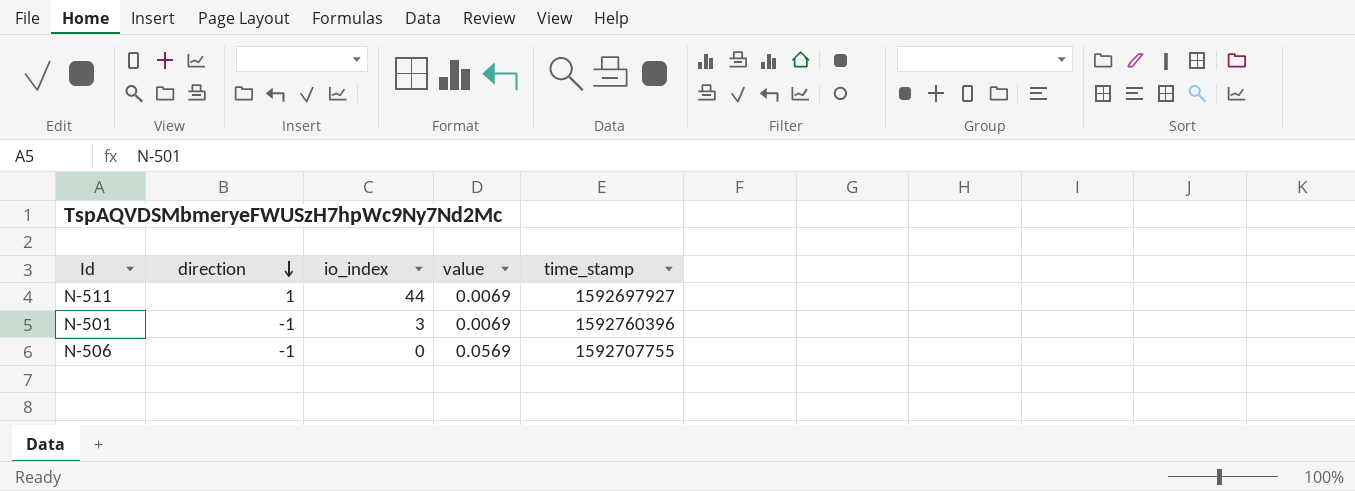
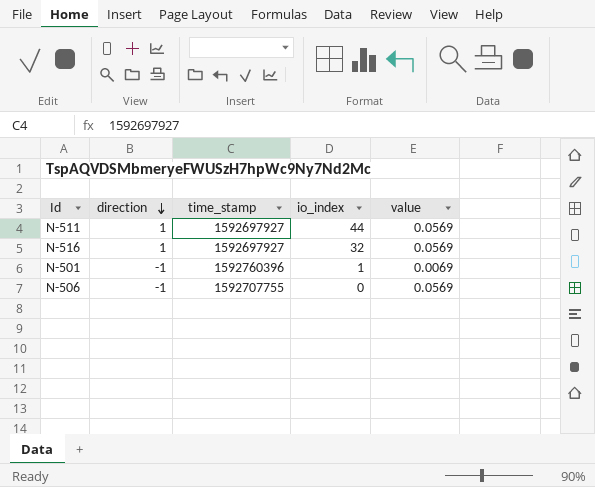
column time_stamp | position: 5 -> 3
N-511 | value: 0.0069 -> 0.0569
row N-516: none -> 1 | 1592697927 | 32 | 0.0569
N-501 | io_index: 3 -> 1

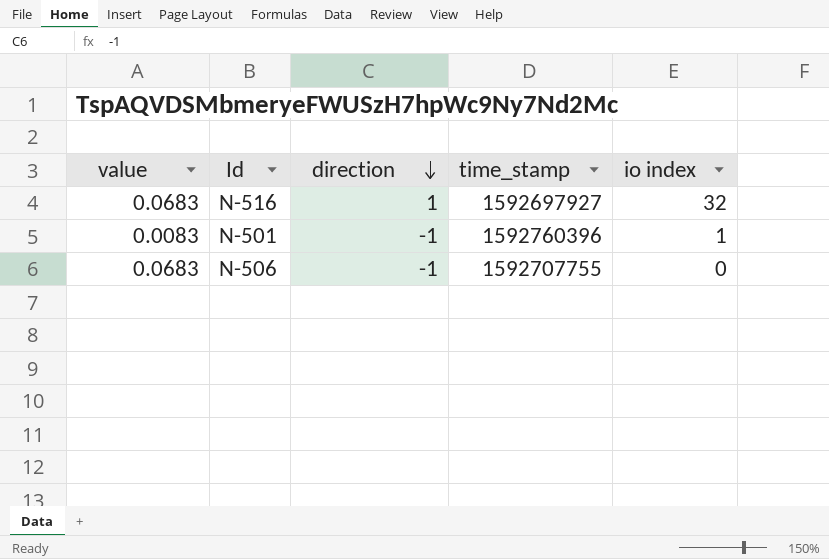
column value | position: 5 -> 1
column name: io_index -> io index
row N-511: 1 | 1592697927 | 44 | 0.0569 -> none
N-516 | value: 0.0569 -> 0.0683
N-501 | value: 0.0069 -> 0.0083
N-506 | value: 0.0569 -> 0.0683

